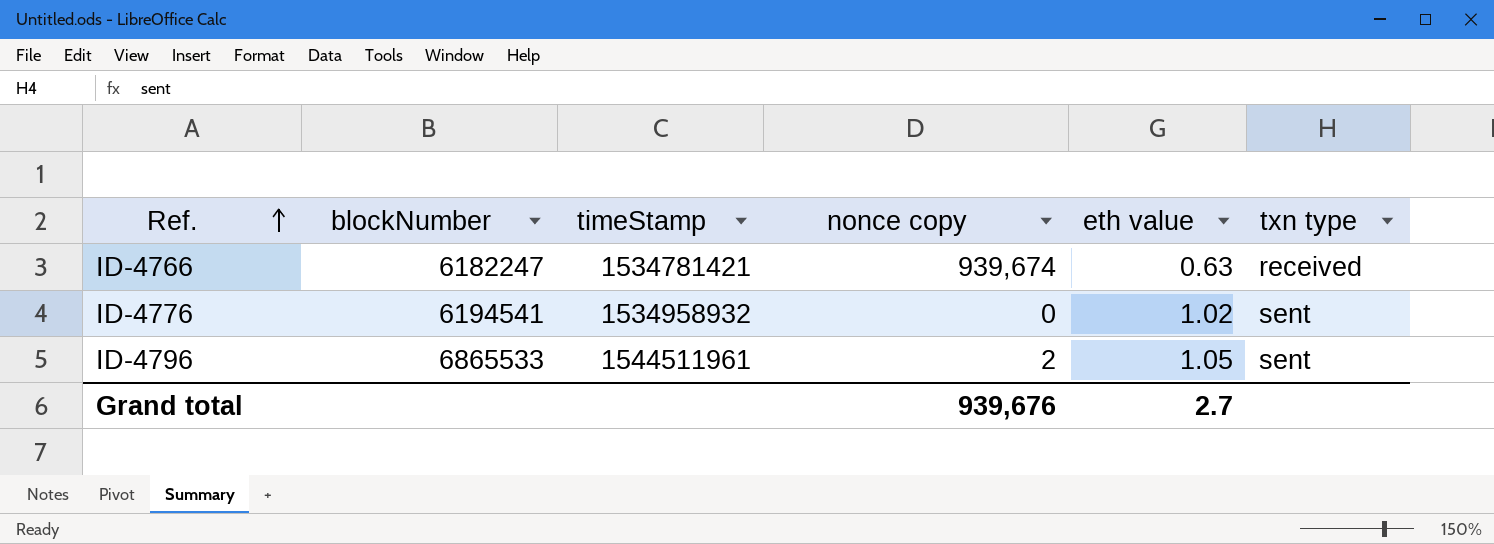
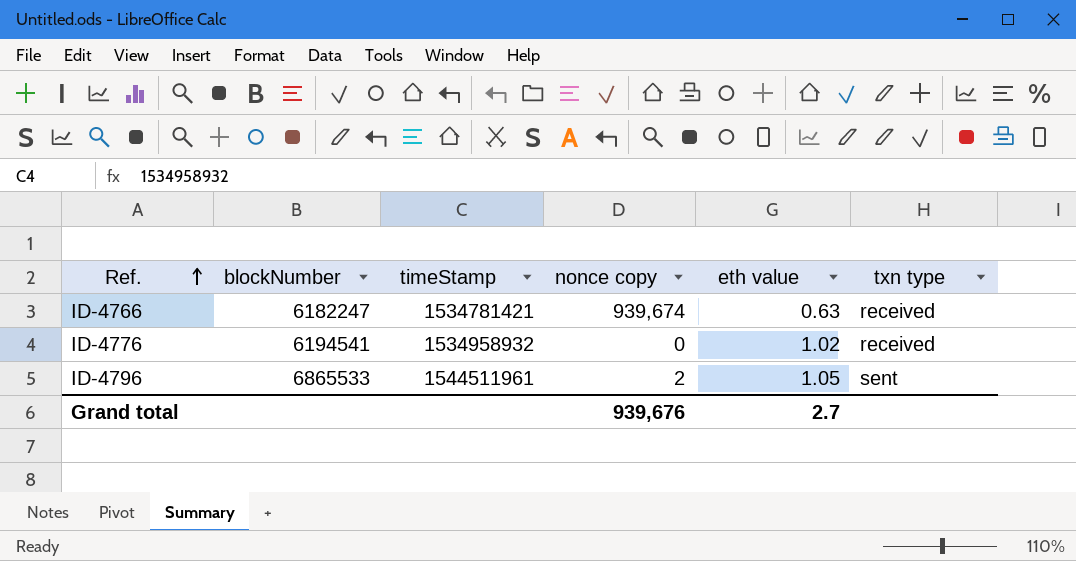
ID-4776 | txn type: sent -> received

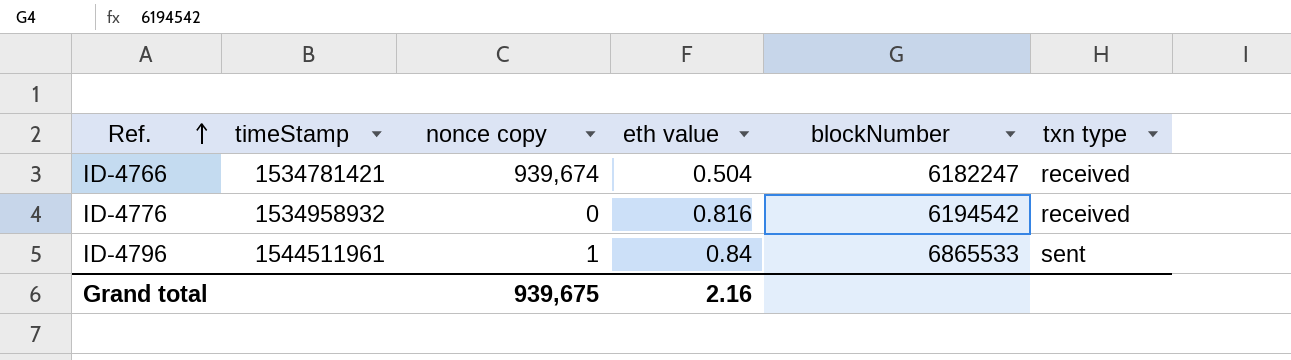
column blockNumber | position: 2 -> 5
ID-4766 | eth value: 0.63 -> 0.504
ID-4776 | eth value: 1.02 -> 0.816
ID-4776 | blockNumber: 6194541 -> 6194542
ID-4796 | nonce copy: 2 -> 1
ID-4796 | eth value: 1.05 -> 0.84
Grand total | nonce copy: 939,676 -> 939,675
Grand total | eth value: 2.7 -> 2.16

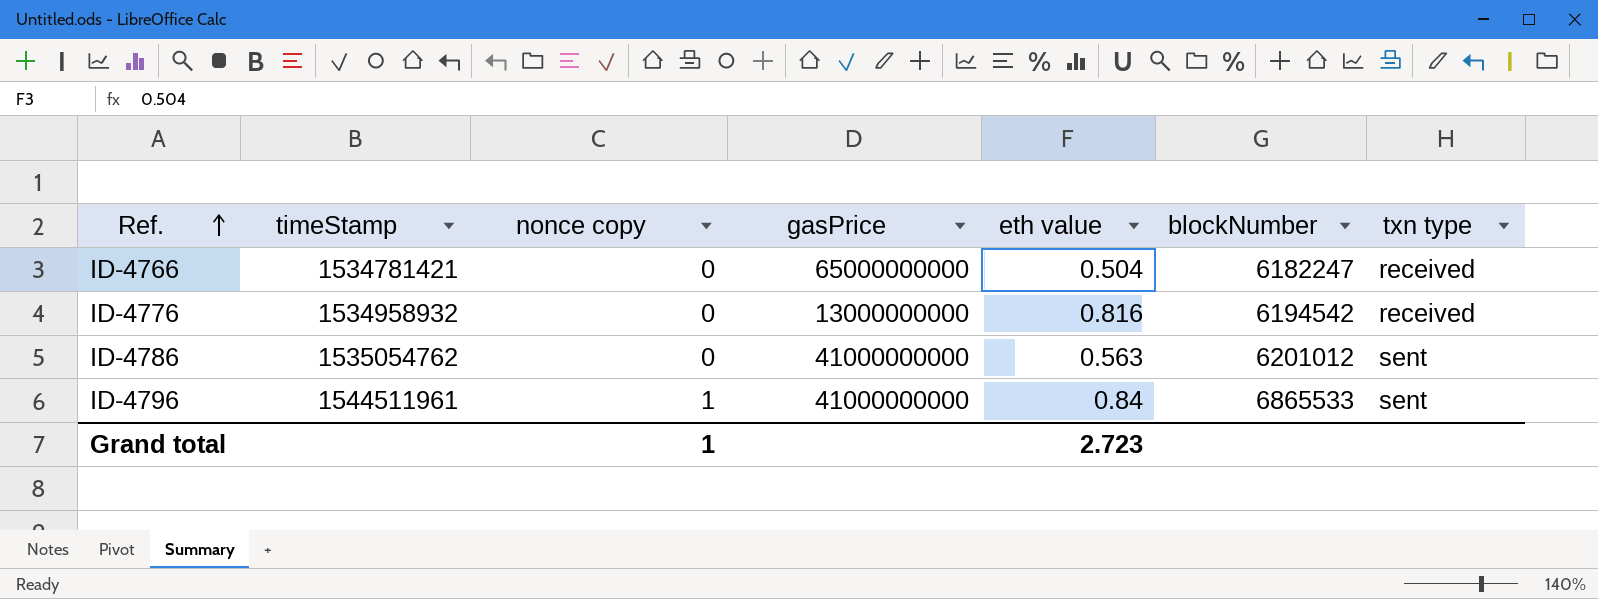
column gasPrice | position: none -> 4
ID-4766 | nonce copy: 939,674 -> 0
row ID-4786: none -> 1535054762 | 0 | 41000000000 | 0.563 | 6201012 | sent
Grand total | nonce copy: 939,675 -> 1
Grand total | eth value: 2.16 -> 2.723

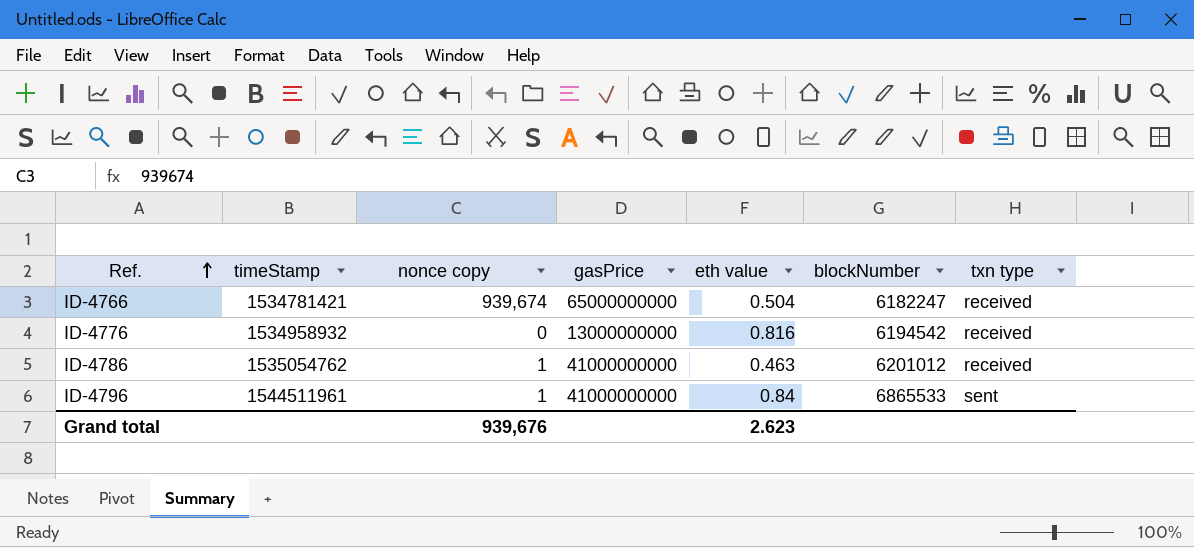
ID-4766 | nonce copy: 0 -> 939,674
ID-4786 | nonce copy: 0 -> 1
ID-4786 | eth value: 0.563 -> 0.463
ID-4786 | txn type: sent -> received
Grand total | nonce copy: 1 -> 939,676
Grand total | eth value: 2.723 -> 2.623

